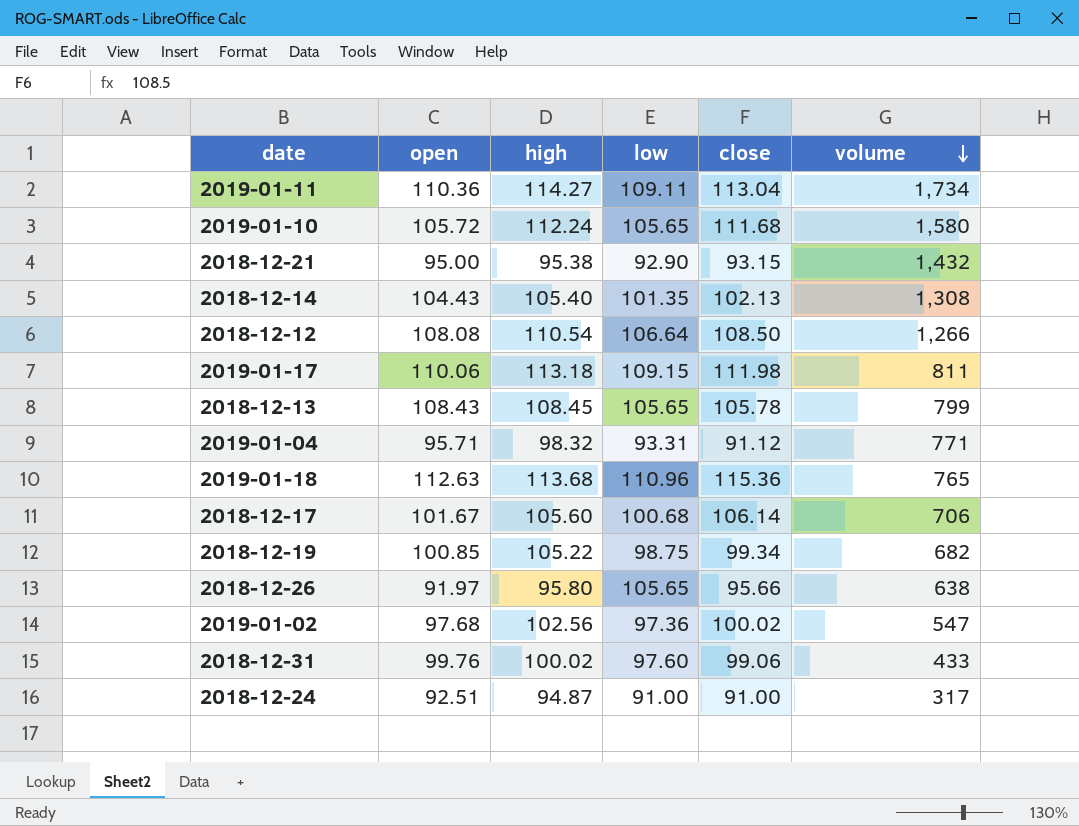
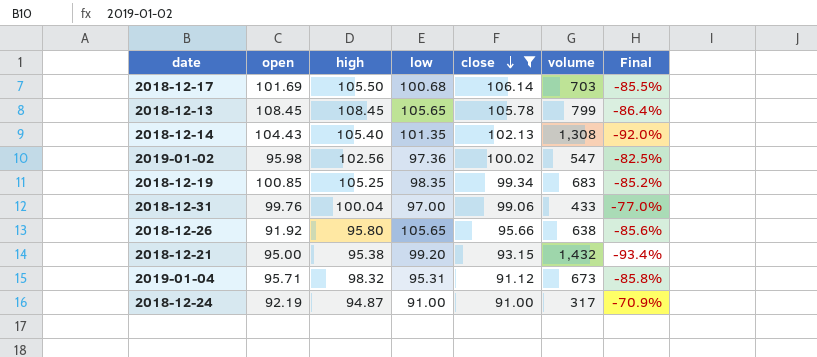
filter: none -> close <= 106.14
row order: volume descending -> close descending
column Final | formula: none -> ([open] - [volume]) / [volume]
2018-12-17 | open: 101.67 -> 101.69
2018-12-17 | high: 105.60 -> 105.50
2018-12-17 | volume: 706 -> 703
2018-12-13 | open: 108.43 -> 108.45
2019-01-02 | open: 97.68 -> 95.98
2018-12-19 | high: 105.22 -> 105.25
2018-12-19 | low: 98.75 -> 98.35
2018-12-19 | volume: 682 -> 683
2018-12-31 | high: 100.02 -> 100.04
2018-12-31 | low: 97.60 -> 97.00
2018-12-26 | open: 91.97 -> 91.92
2018-12-21 | low: 92.90 -> 99.20
2019-01-04 | low: 93.31 -> 95.31
2019-01-04 | volume: 771 -> 673
2018-12-24 | open: 92.51 -> 92.19

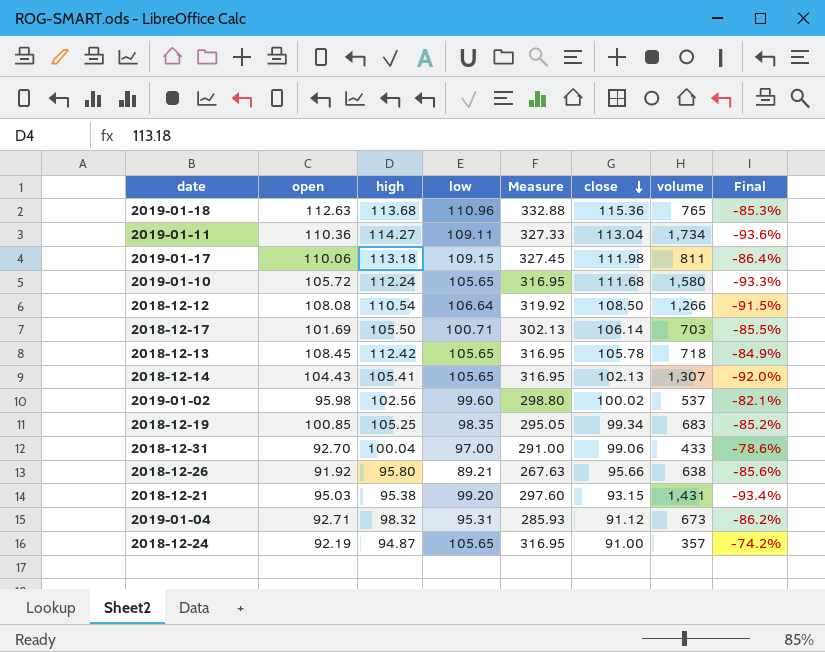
filter: close <= 106.14 -> none
column Measure | formula: none -> [low] * 3
2018-12-17 | low: 100.68 -> 100.71
2018-12-13 | high: 108.45 -> 112.42
2018-12-13 | volume: 799 -> 718
2018-12-13 | Final: -86.4% -> -84.9%
2018-12-14 | high: 105.40 -> 105.41
2018-12-14 | low: 101.35 -> 105.65
2018-12-14 | volume: 1,308 -> 1,307
2019-01-02 | low: 97.36 -> 99.60
2019-01-02 | volume: 547 -> 537
2019-01-02 | Final: -82.5% -> -82.1%
2018-12-31 | open: 99.76 -> 92.70
2018-12-31 | Final: -77.0% -> -78.6%
2018-12-26 | low: 105.65 -> 89.21
2018-12-21 | open: 95.00 -> 95.03
2018-12-21 | volume: 1,432 -> 1,431
2019-01-04 | open: 95.71 -> 92.71
2019-01-04 | Final: -85.8% -> -86.2%
2018-12-24 | low: 91.00 -> 105.65
2018-12-24 | volume: 317 -> 357
2018-12-24 | Final: -70.9% -> -74.2%

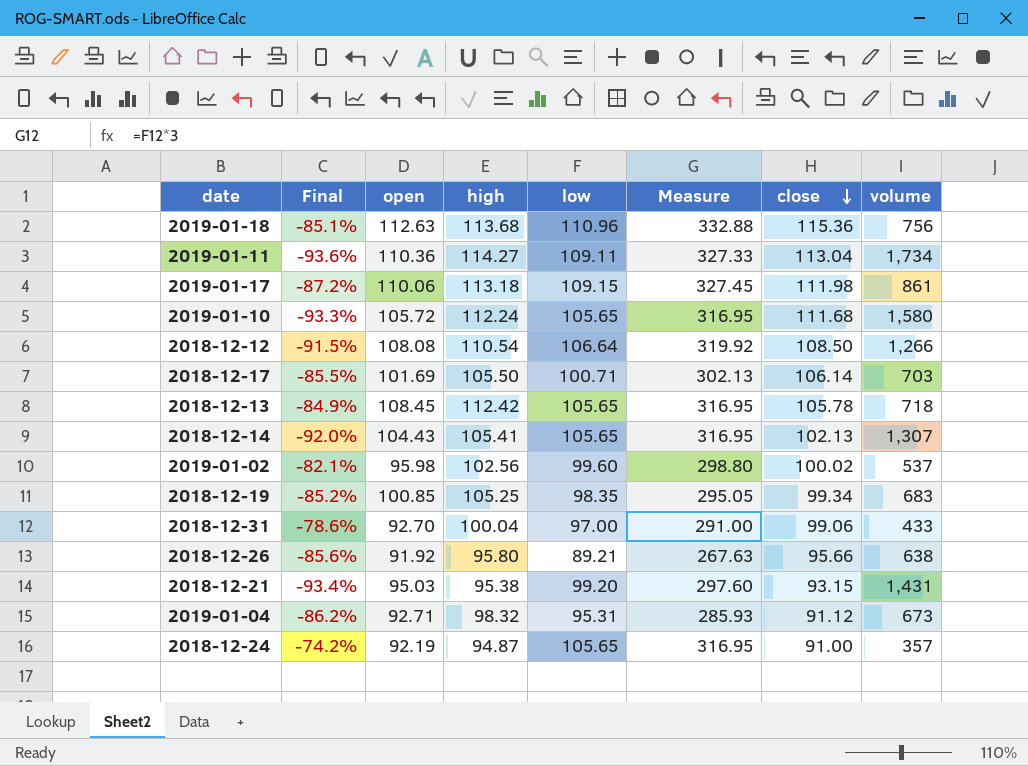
column Final | position: 8 -> 2
2019-01-18 | Final: -85.3% -> -85.1%
2019-01-18 | volume: 765 -> 756
2019-01-17 | Final: -86.4% -> -87.2%
2019-01-17 | volume: 811 -> 861

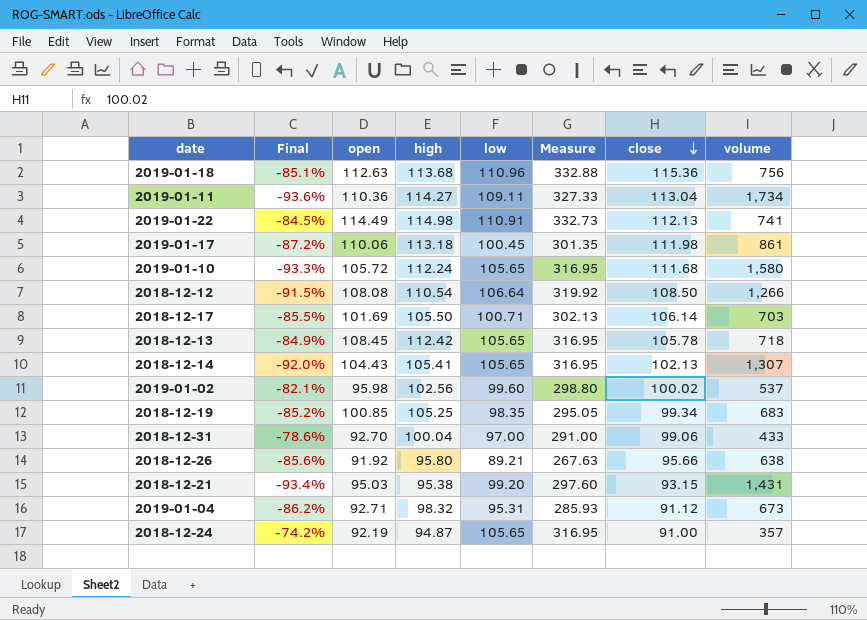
row 2019-01-22: none -> -84.5% | 114.49 | 114.98 | 110.91 | 332.73 | 112.13 | 741
2019-01-17 | low: 109.15 -> 100.45
2019-01-17 | Measure: 327.45 -> 301.35

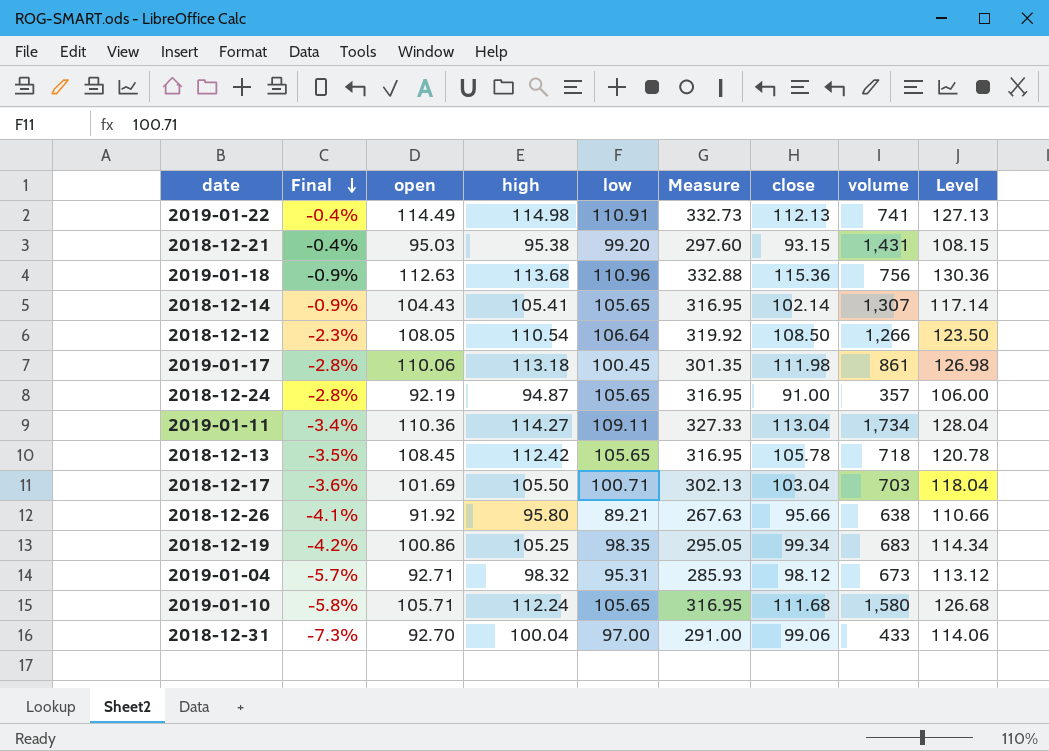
row order: close descending -> Final descending
column Final | formula: ([open] - [volume]) / [volume] -> ([open] - [high]) / [high]
column Level | formula: none -> [close] + 15
row 2019-01-02: -82.1% | 95.98 | 102.56 | 99.60 | 298.80 | 100.02 | 537 -> none
2018-12-14 | close: 102.13 -> 102.14
2018-12-12 | open: 108.08 -> 108.05
2018-12-17 | close: 106.14 -> 103.04
2018-12-19 | open: 100.85 -> 100.86
2019-01-04 | close: 91.12 -> 98.12
2019-01-10 | open: 105.72 -> 105.71

